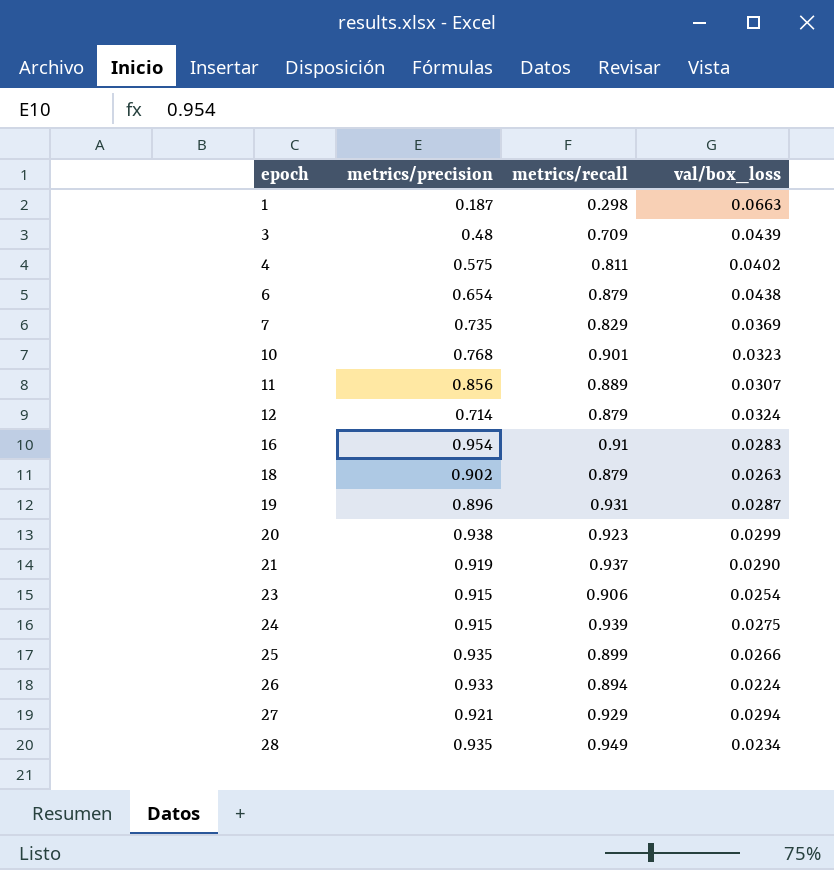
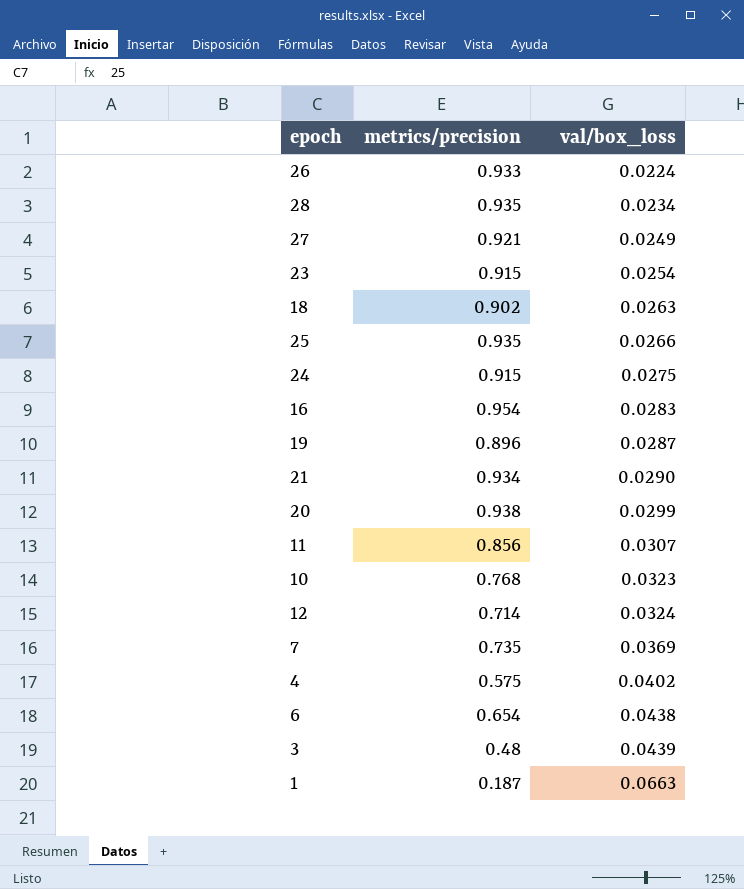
row order: epoch ascending -> val/box_loss ascending
column metrics/recall | position: 3 -> none
27 | val/box_loss: 0.0294 -> 0.0249
21 | metrics/precision: 0.919 -> 0.934

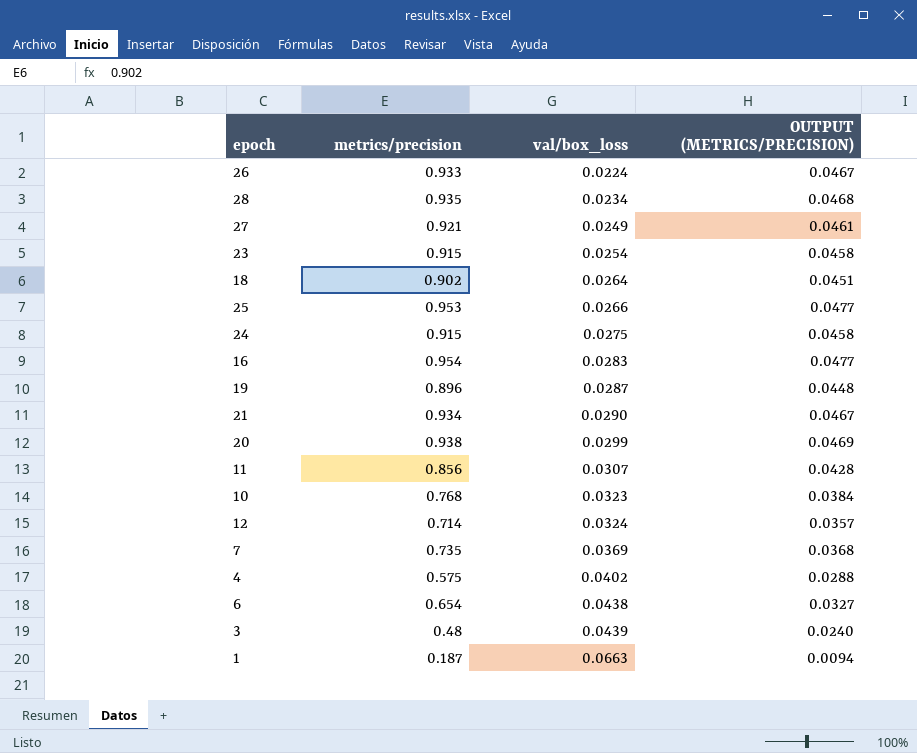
column OUTPUT (METRICS/PRECISION) | formula: none -> [metrics/precision] * 0.05
18 | val/box_loss: 0.0263 -> 0.0264
25 | metrics/precision: 0.935 -> 0.953

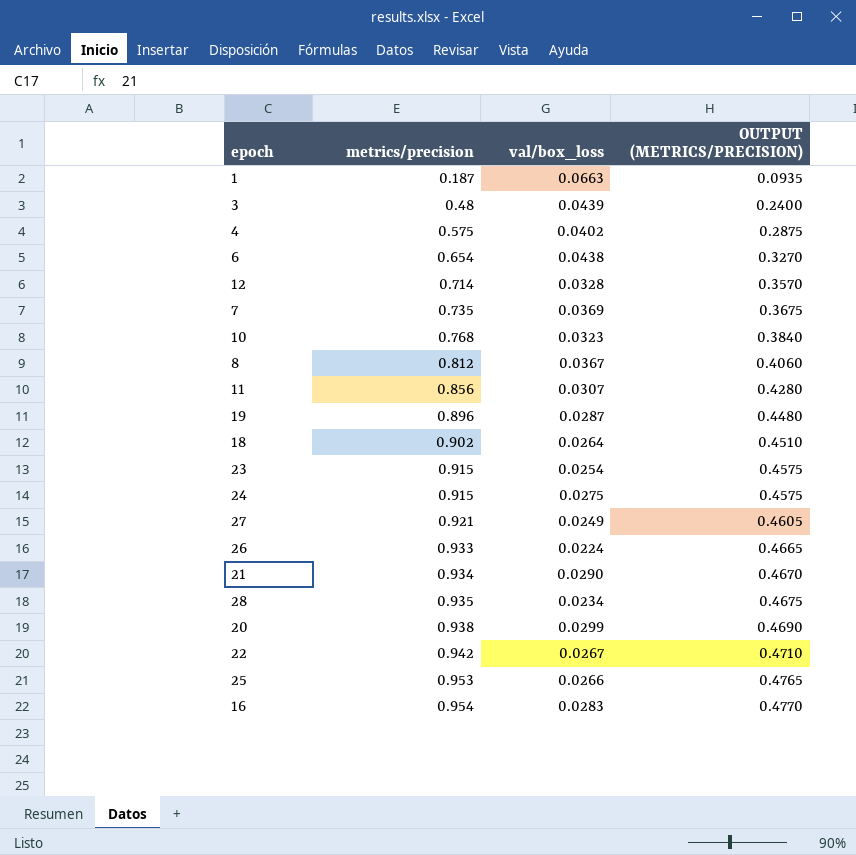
row order: val/box_loss ascending -> metrics/precision ascending
column OUTPUT (METRICS/PRECISION) | formula: [metrics/precision] * 0.05 -> [metrics/precision] * 0.5
12 | val/box_loss: 0.0324 -> 0.0328
row 8: none -> 0.812 | 0.0367 | 0.4060
row 22: none -> 0.942 | 0.0267 | 0.4710

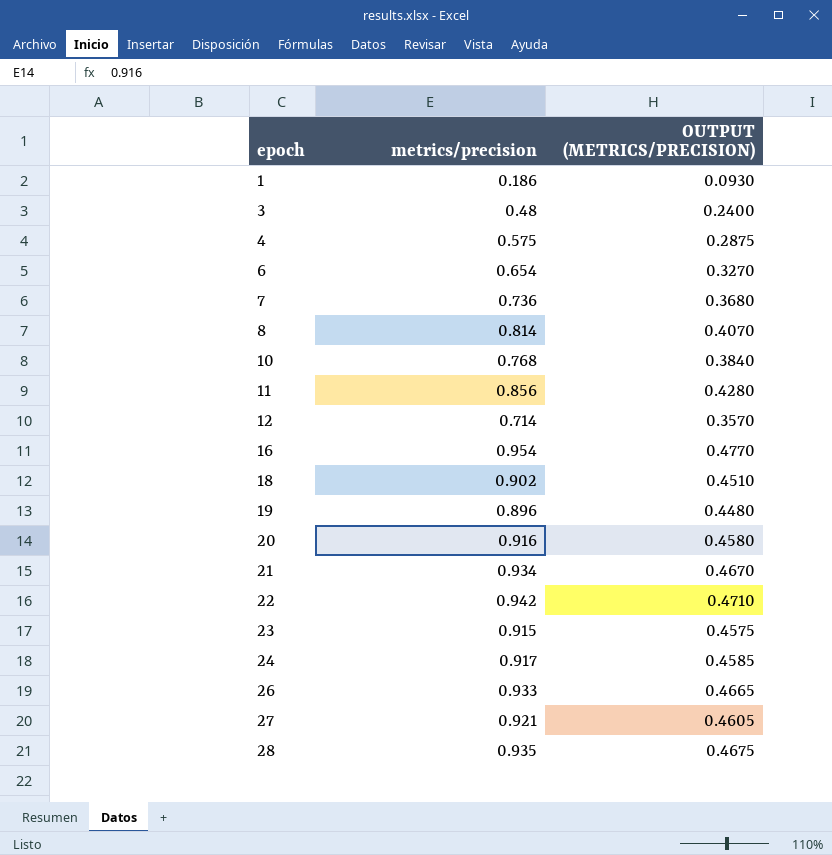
row order: metrics/precision ascending -> epoch ascending
column val/box_loss | position: 3 -> none
row 25: 0.953 | 0.0266 | 0.4765 -> none
1 | metrics/precision: 0.187 -> 0.186
1 | OUTPUT (METRICS/PRECISION): 0.0935 -> 0.0930
7 | metrics/precision: 0.735 -> 0.736
7 | OUTPUT (METRICS/PRECISION): 0.3675 -> 0.3680
8 | metrics/precision: 0.812 -> 0.814
8 | OUTPUT (METRICS/PRECISION): 0.4060 -> 0.4070
20 | metrics/precision: 0.938 -> 0.916
20 | OUTPUT (METRICS/PRECISION): 0.4690 -> 0.4580
24 | metrics/precision: 0.915 -> 0.917
24 | OUTPUT (METRICS/PRECISION): 0.4575 -> 0.4585

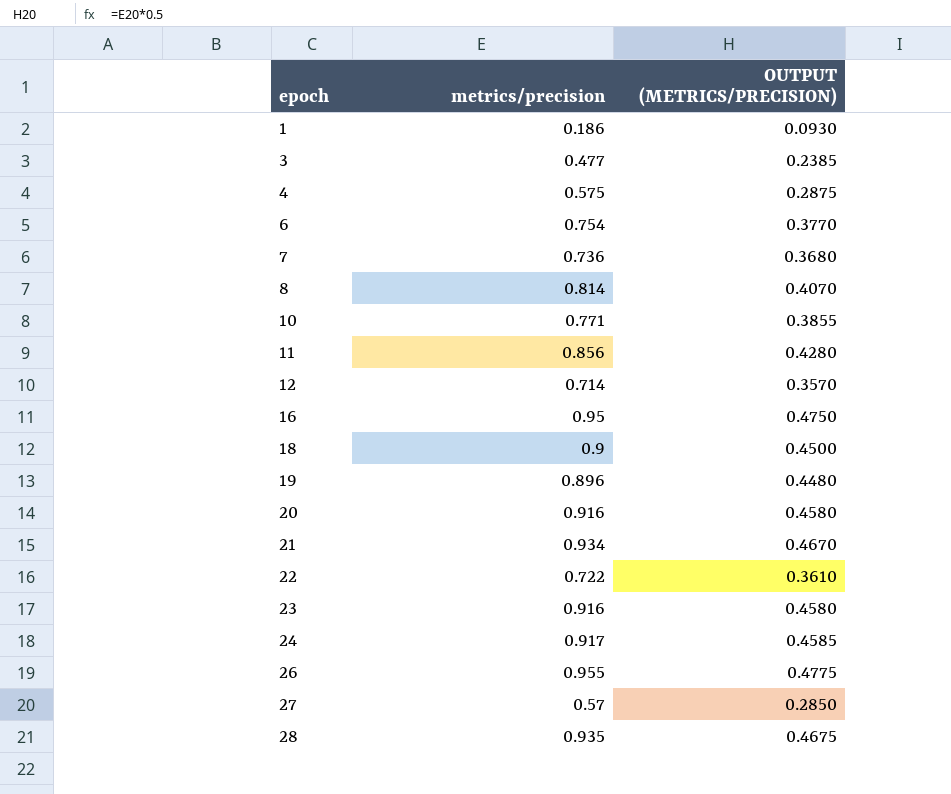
3 | metrics/precision: 0.48 -> 0.477
3 | OUTPUT (METRICS/PRECISION): 0.2400 -> 0.2385
6 | metrics/precision: 0.654 -> 0.754
6 | OUTPUT (METRICS/PRECISION): 0.3270 -> 0.3770
10 | metrics/precision: 0.768 -> 0.771
10 | OUTPUT (METRICS/PRECISION): 0.3840 -> 0.3855
16 | metrics/precision: 0.954 -> 0.95
16 | OUTPUT (METRICS/PRECISION): 0.4770 -> 0.4750
18 | metrics/precision: 0.902 -> 0.9
18 | OUTPUT (METRICS/PRECISION): 0.4510 -> 0.4500
22 | metrics/precision: 0.942 -> 0.722
22 | OUTPUT (METRICS/PRECISION): 0.4710 -> 0.3610
23 | metrics/precision: 0.915 -> 0.916
23 | OUTPUT (METRICS/PRECISION): 0.4575 -> 0.4580
26 | metrics/precision: 0.933 -> 0.955
26 | OUTPUT (METRICS/PRECISION): 0.4665 -> 0.4775
27 | metrics/precision: 0.921 -> 0.57
27 | OUTPUT (METRICS/PRECISION): 0.4605 -> 0.2850

